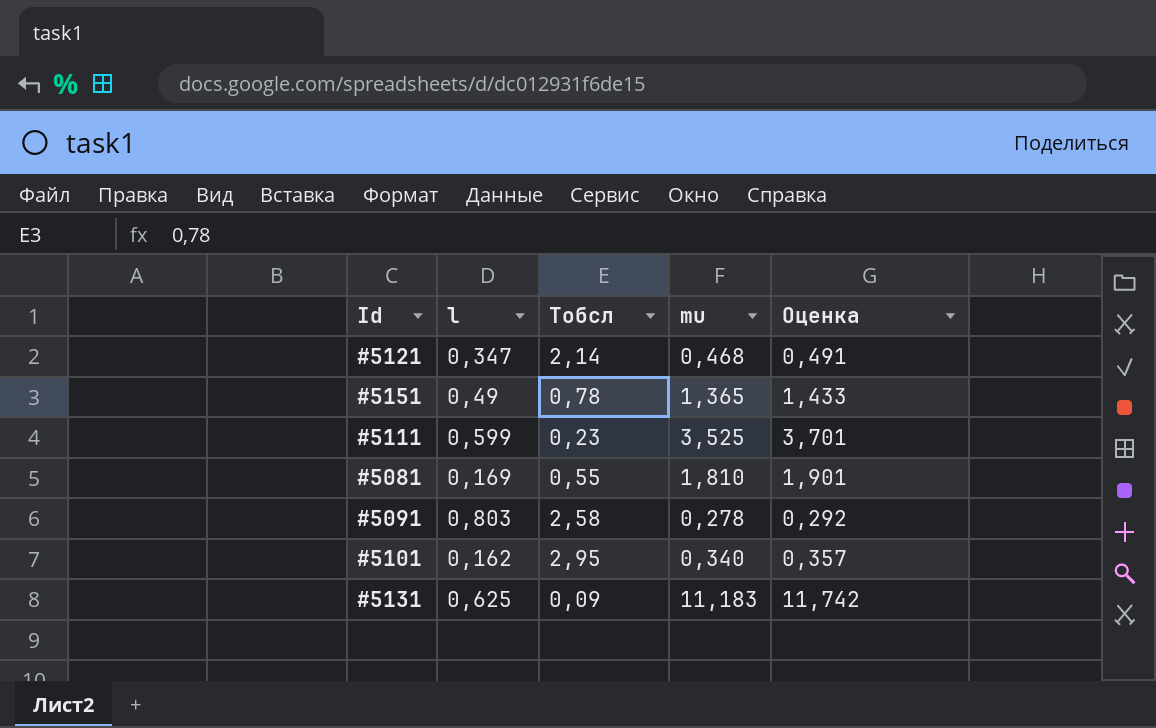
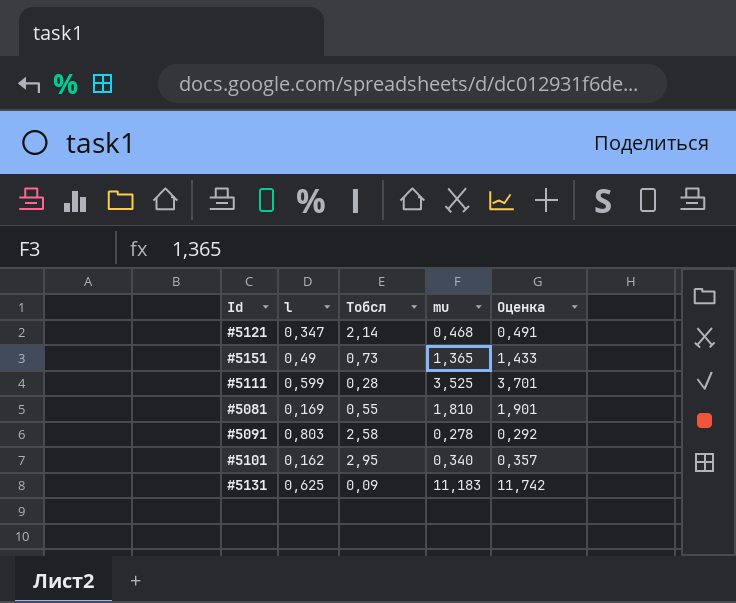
#5151 | Tобсл: 0,78 -> 0,73
#5111 | Tобсл: 0,23 -> 0,28

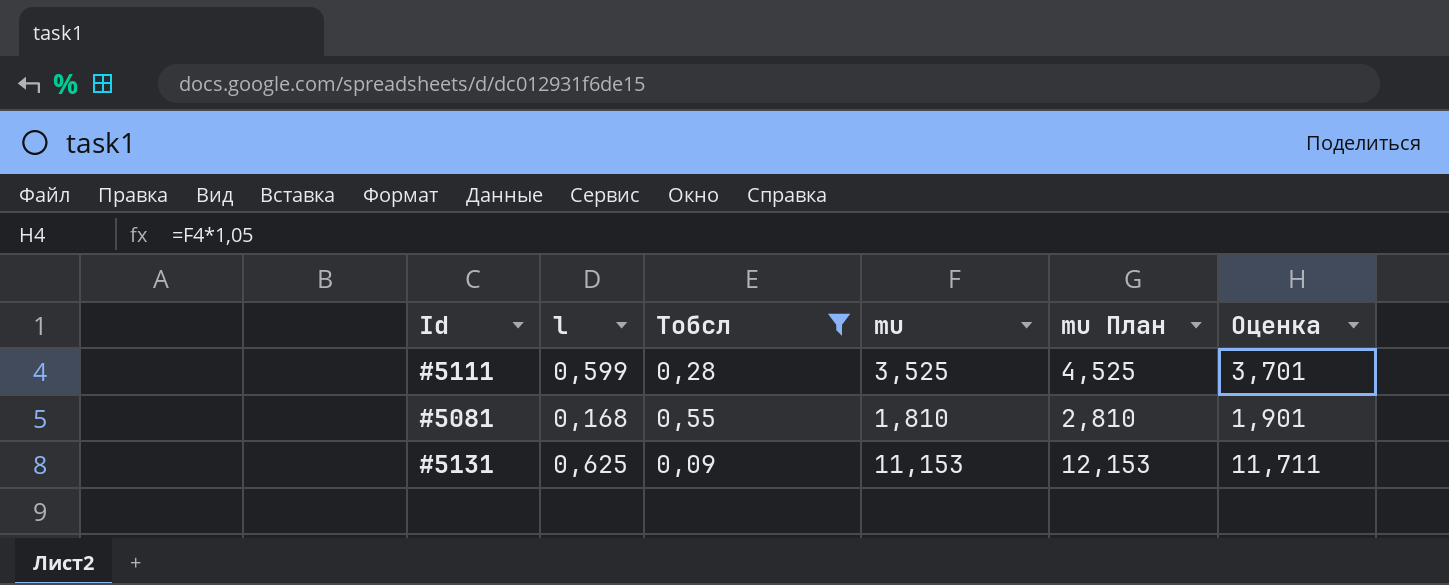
filter: none -> Tобсл <= 0,55
column mu План | formula: none -> [mu] + 1
#5081 | l: 0,169 -> 0,168
#5131 | mu: 11,183 -> 11,153
#5131 | Оценка: 11,742 -> 11,711

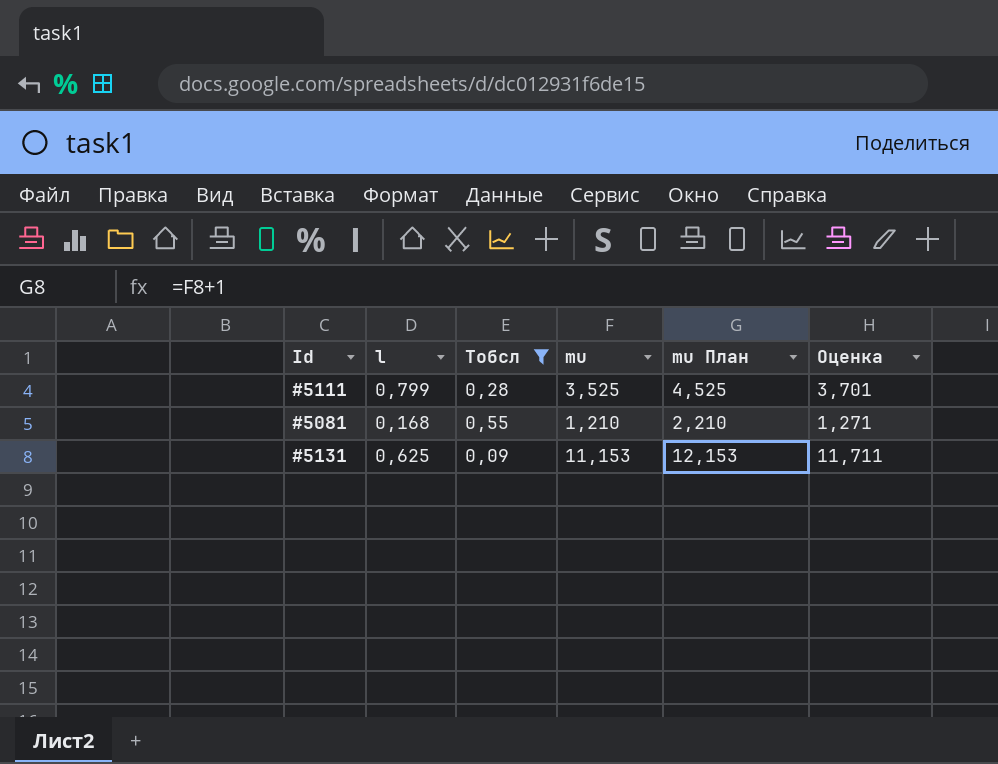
#5111 | l: 0,599 -> 0,799
#5081 | mu: 1,810 -> 1,210
#5081 | mu План: 2,810 -> 2,210
#5081 | Оценка: 1,901 -> 1,271

